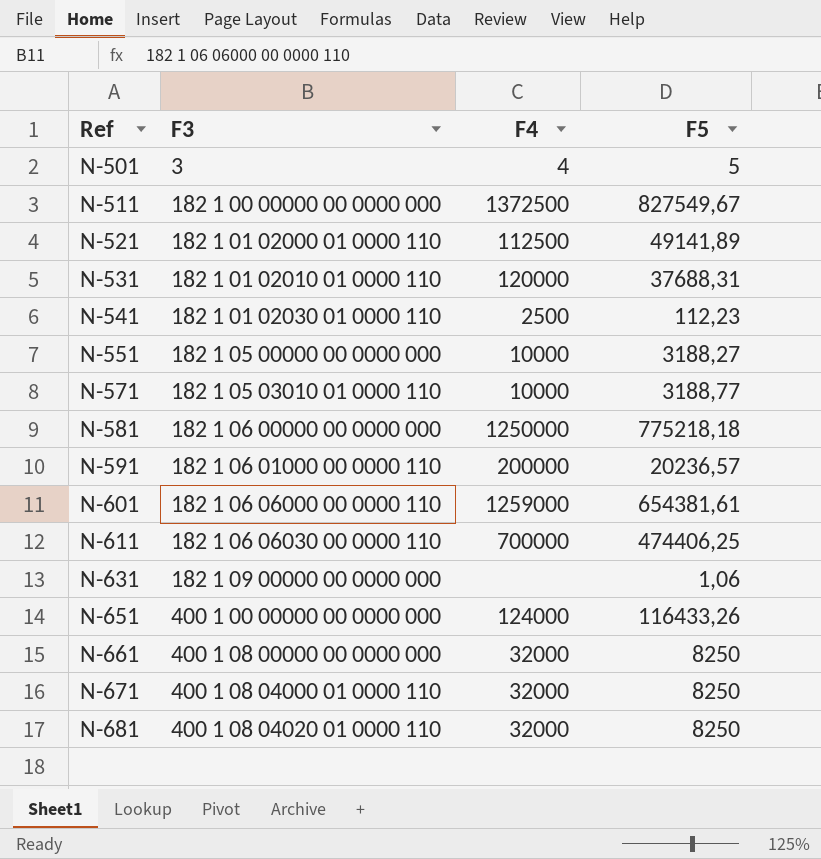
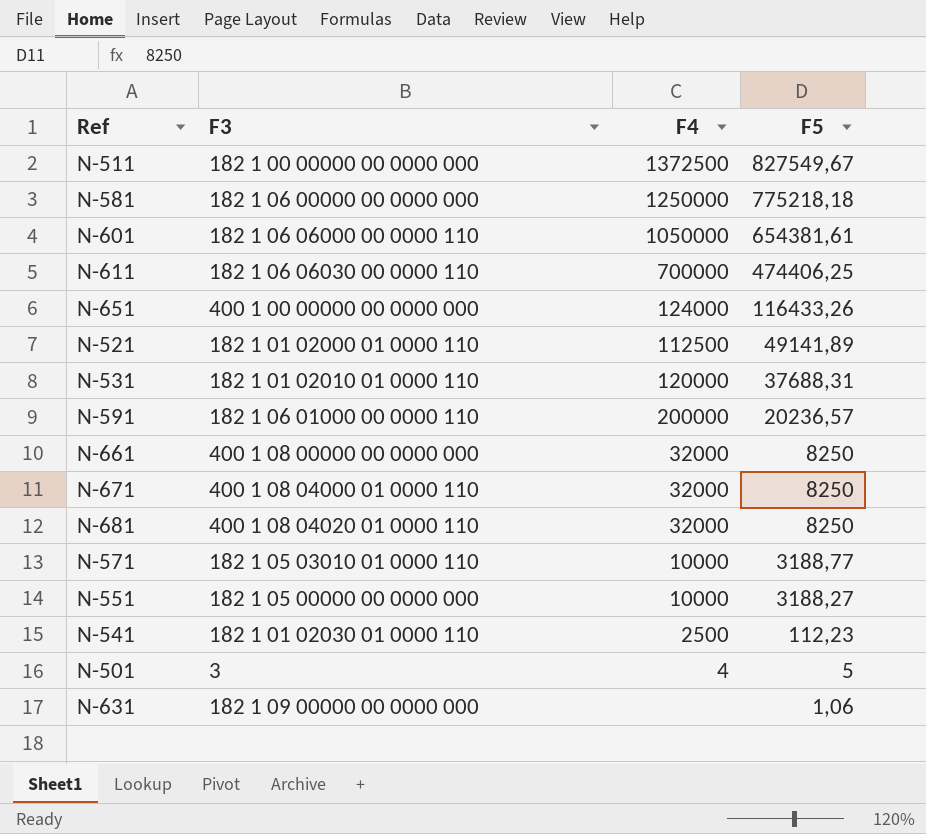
row order: Ref ascending -> F5 descending
N-601 | F4: 1259000 -> 1050000

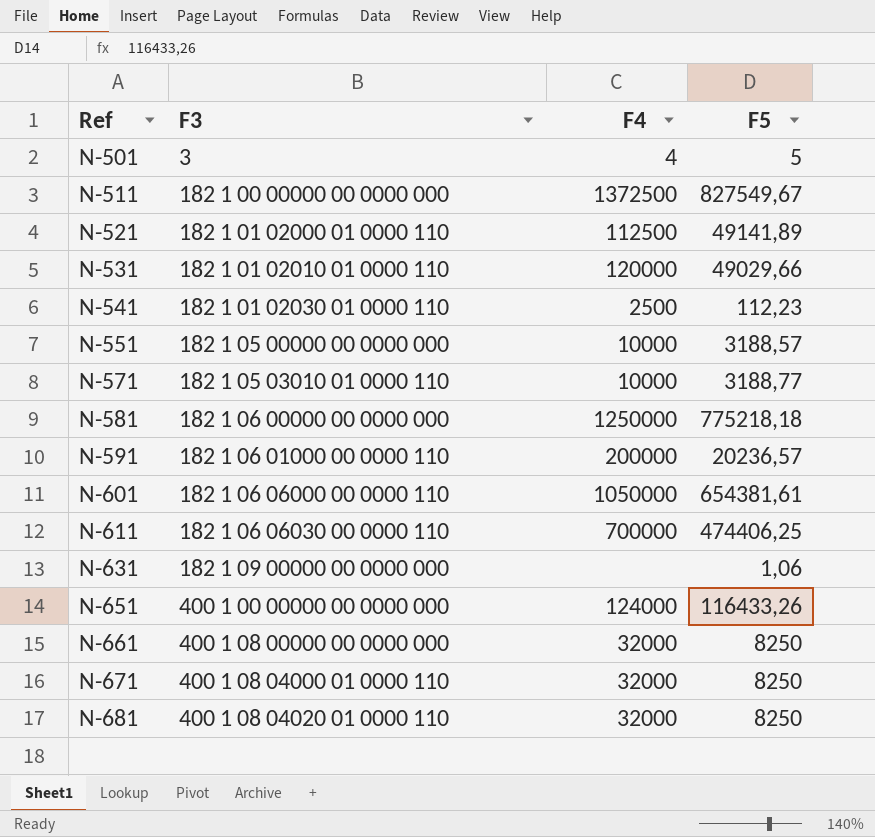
row order: F5 descending -> Ref ascending
N-531 | F5: 37688,31 -> 49029,66
N-551 | F5: 3188,27 -> 3188,57

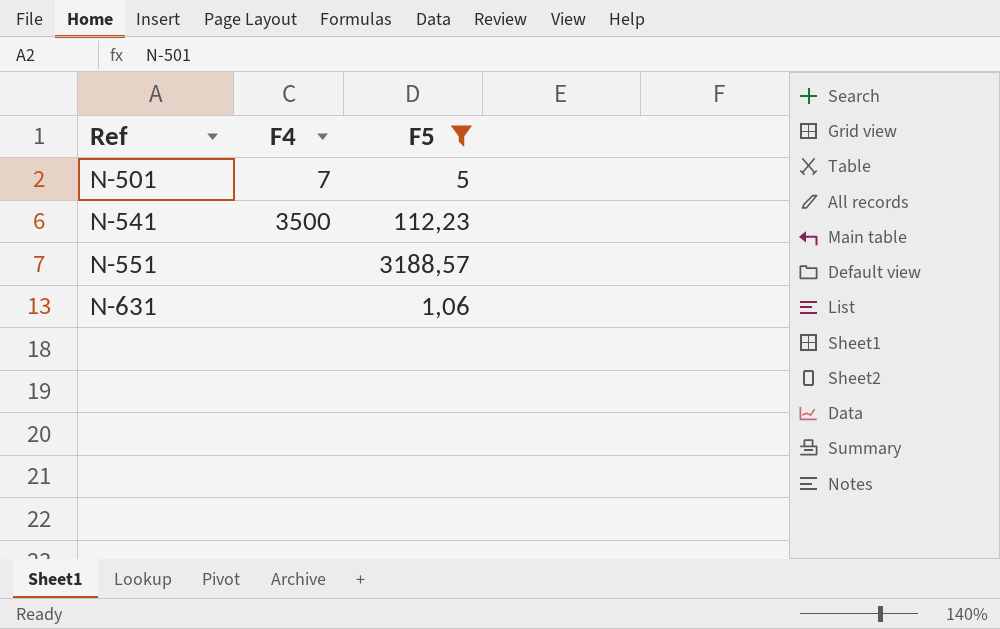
filter: none -> F5 <= 3188,57
column F3 | position: 2 -> none
N-501 | F4: 4 -> 7
N-541 | F4: 2500 -> 3500
N-551 | F4: 10000 -> none

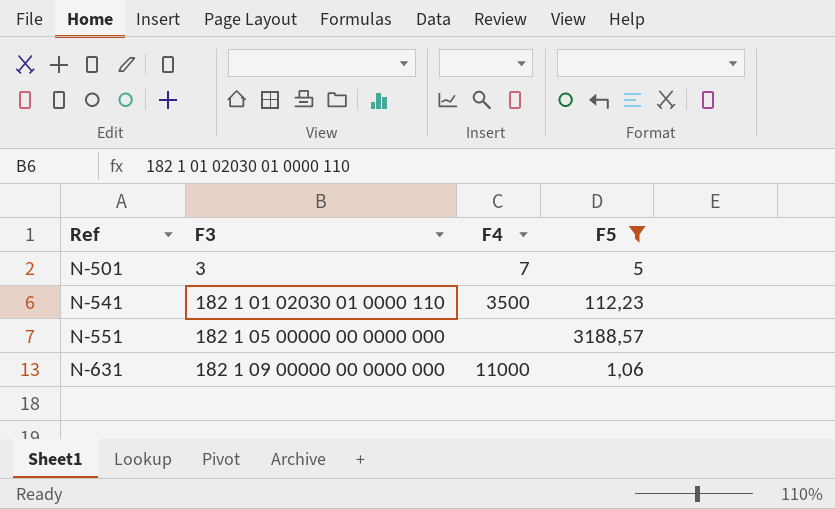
column F3 | position: none -> 2
N-631 | F4: none -> 11000

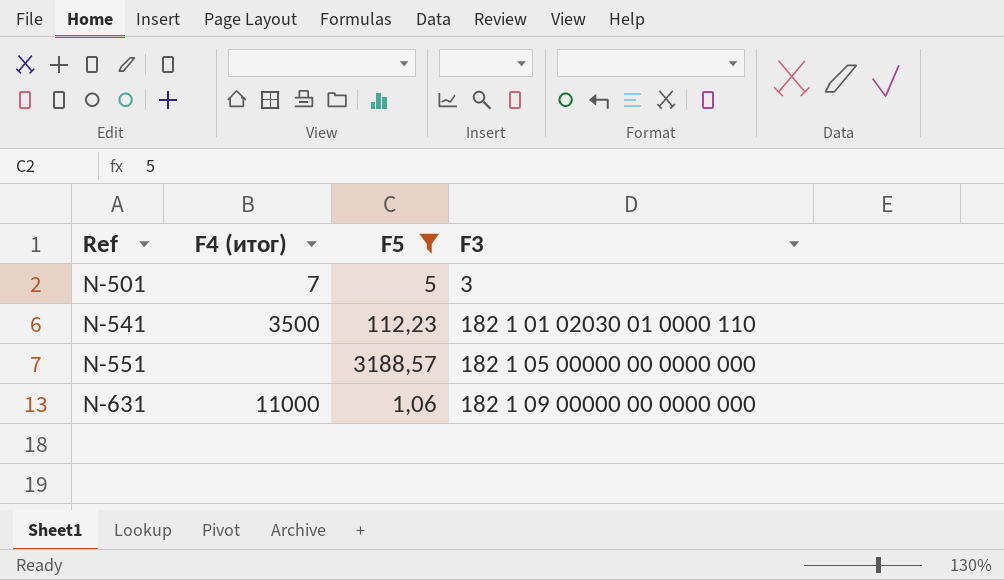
column name: F4 -> F4 (итог)
column F3 | position: 2 -> 4

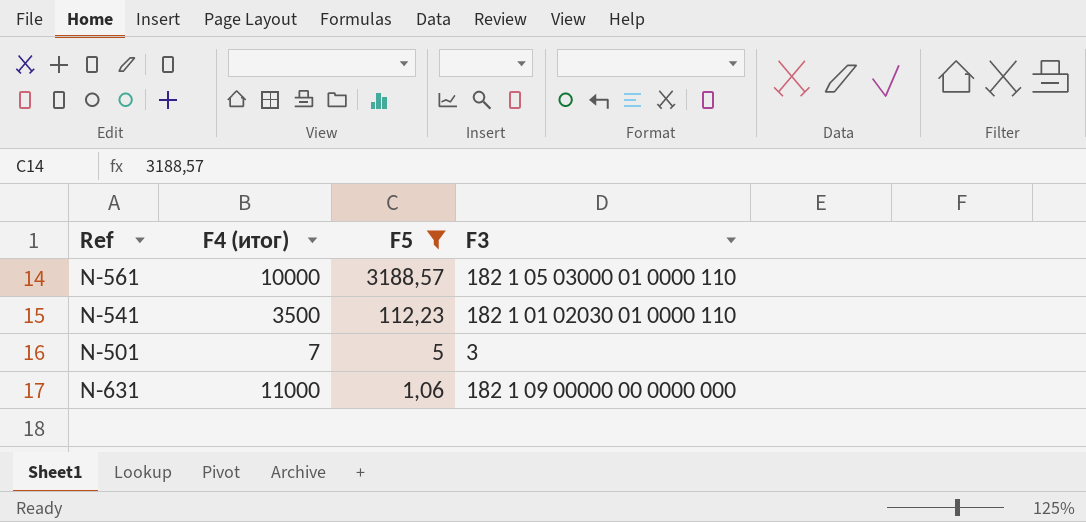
row order: Ref ascending -> F5 descending
row N-551: none | 3188,57 | 182 1 05 00000 00 0000 000 -> none
row N-561: none -> 10000 | 3188,57 | 182 1 05 03000 01 0000 110

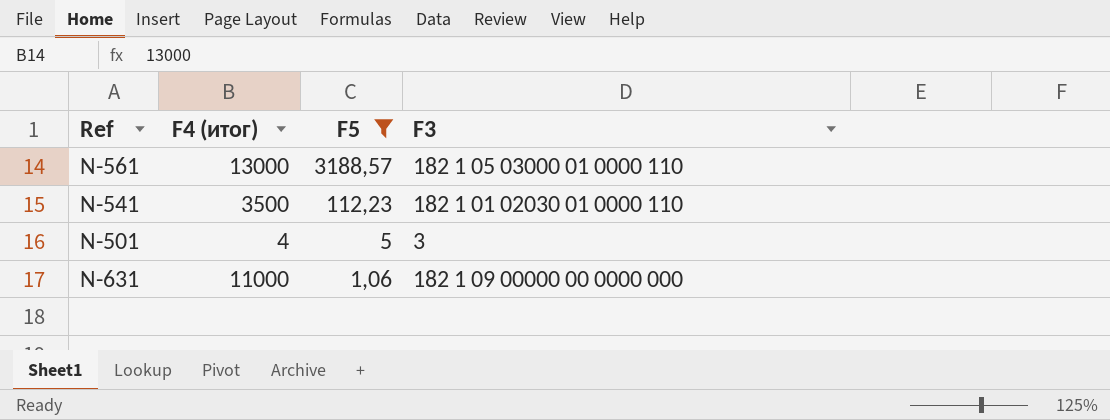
N-561 | F4 (итог): 10000 -> 13000
N-501 | F4 (итог): 7 -> 4

